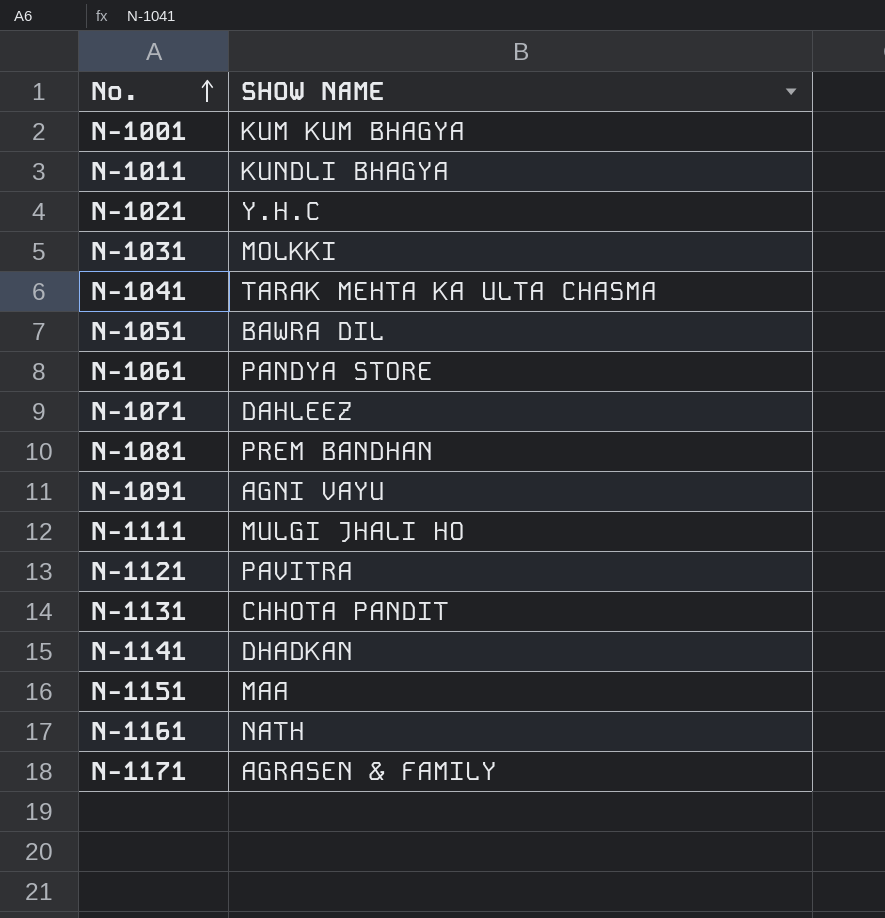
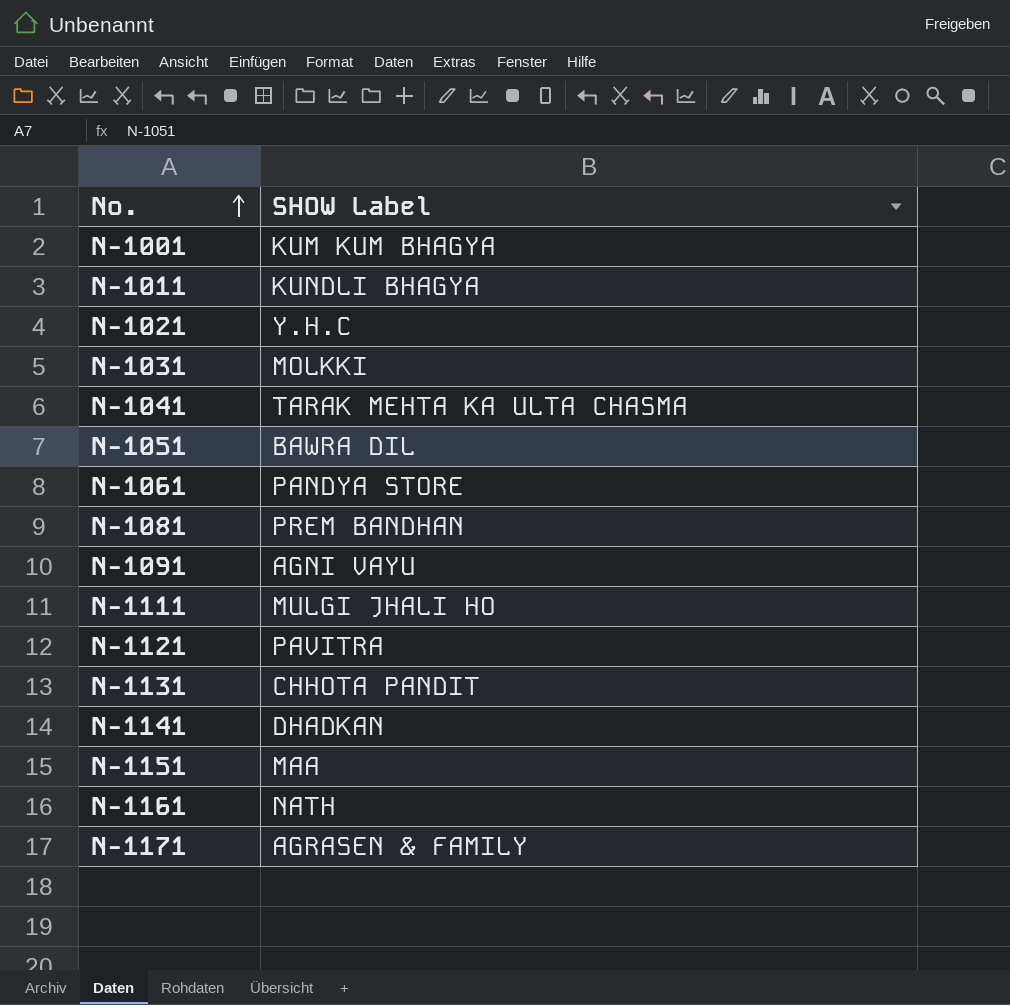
column name: SHOW NAME -> SHOW Label
row N-1071: DAHLEEZ -> none

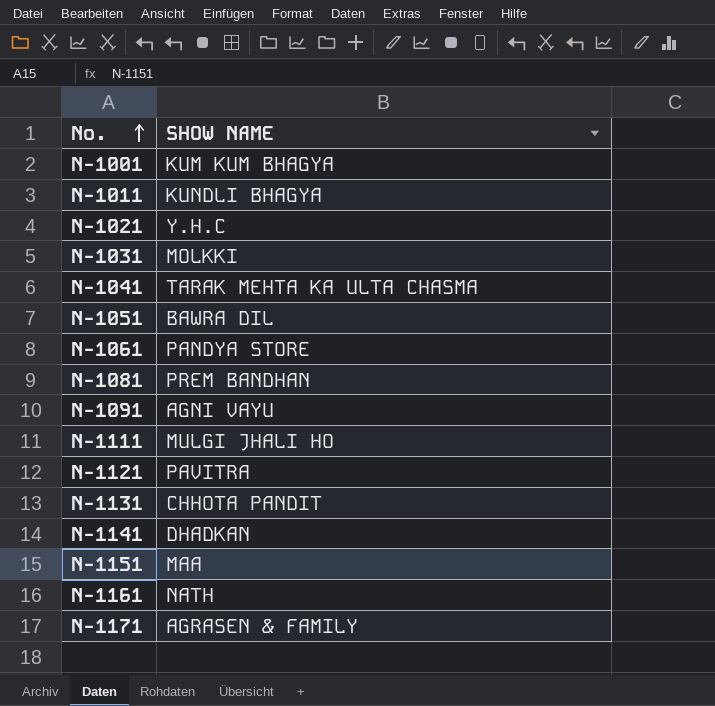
column name: SHOW Label -> SHOW NAME

